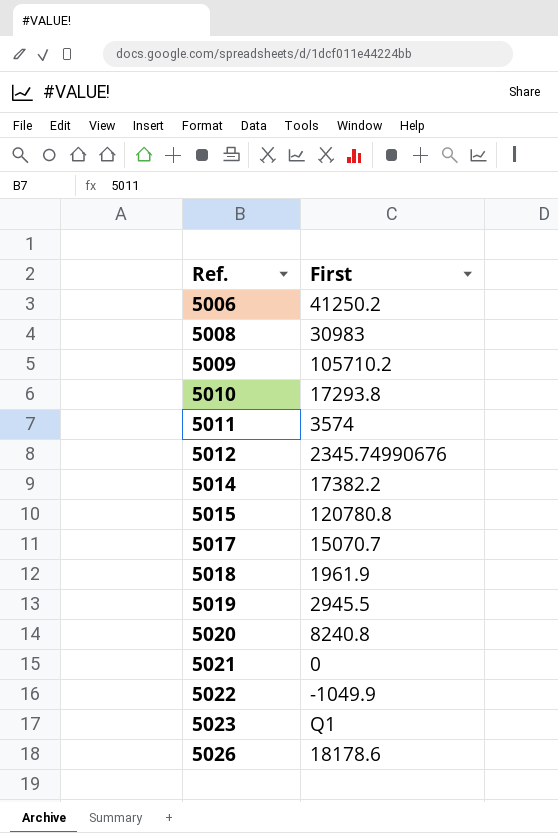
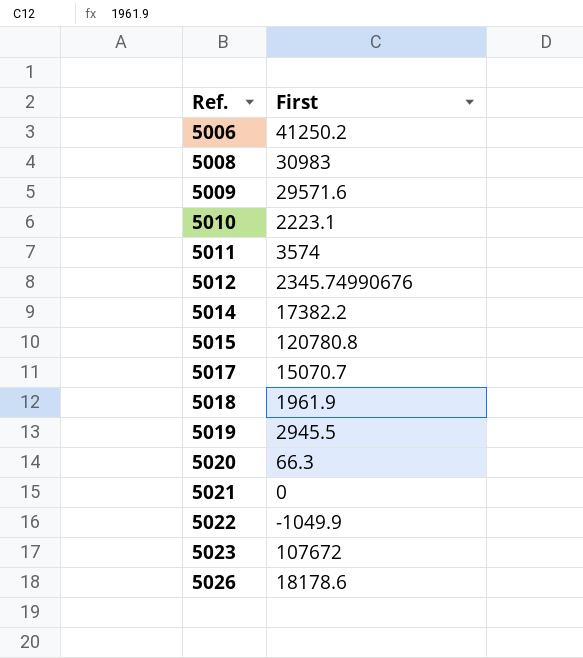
5009 | First: 105710.2 -> 29571.6
5010 | First: 17293.8 -> 2223.1
5020 | First: 8240.8 -> 66.3
5023 | First: Q1 -> 107672

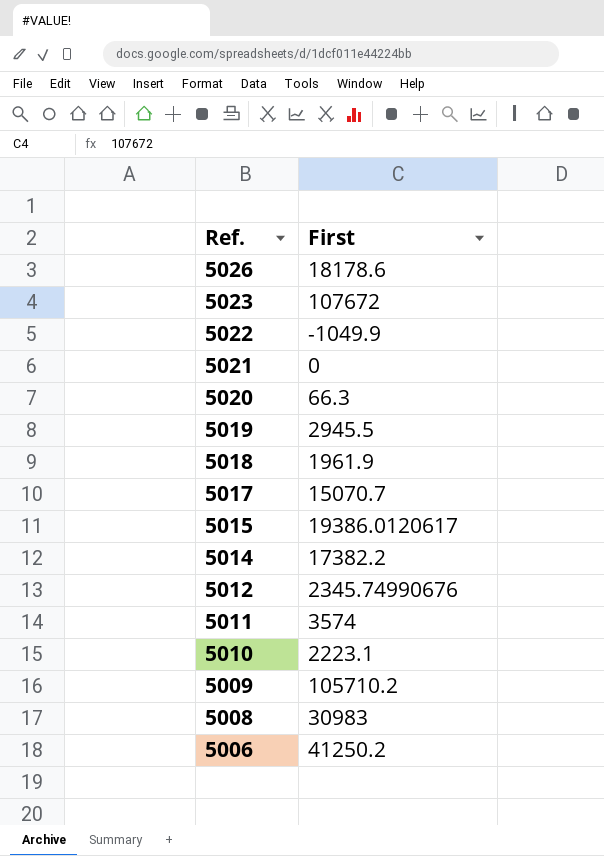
row order: Ref. ascending -> Ref. descending
5015 | First: 120780.8 -> 19386.0120617
5009 | First: 29571.6 -> 105710.2

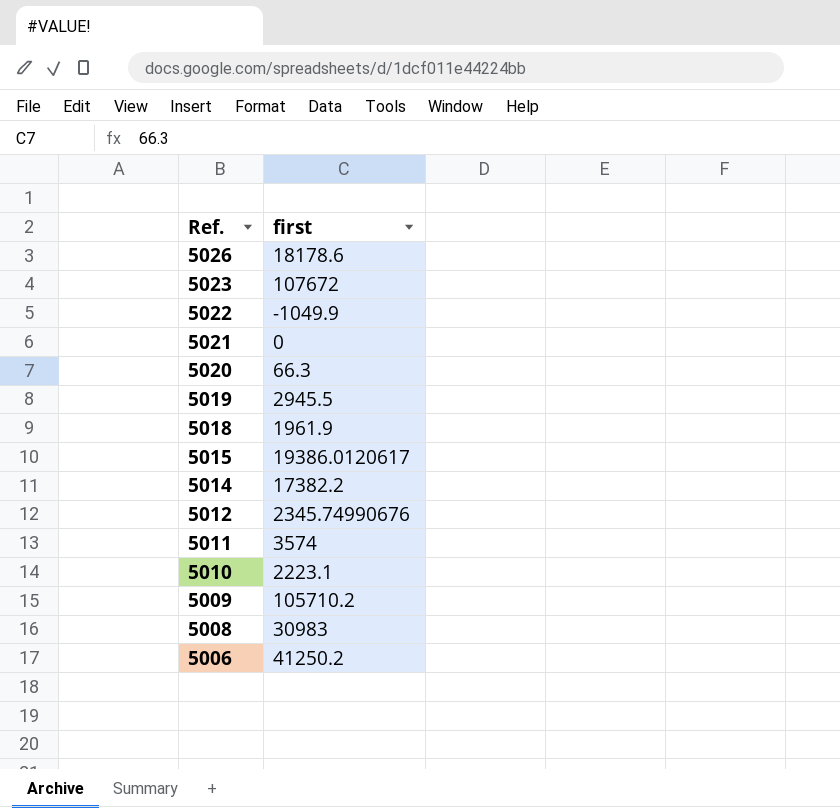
column name: First -> first
row 5017: 15070.7 -> none

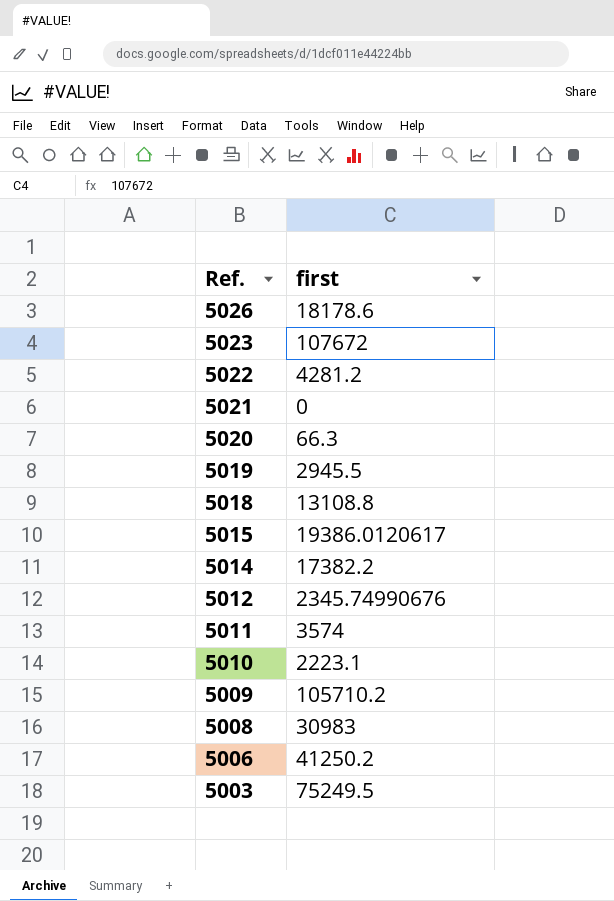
5022 | first: -1049.9 -> 4281.2
5018 | first: 1961.9 -> 13108.8
row 5003: none -> 75249.5

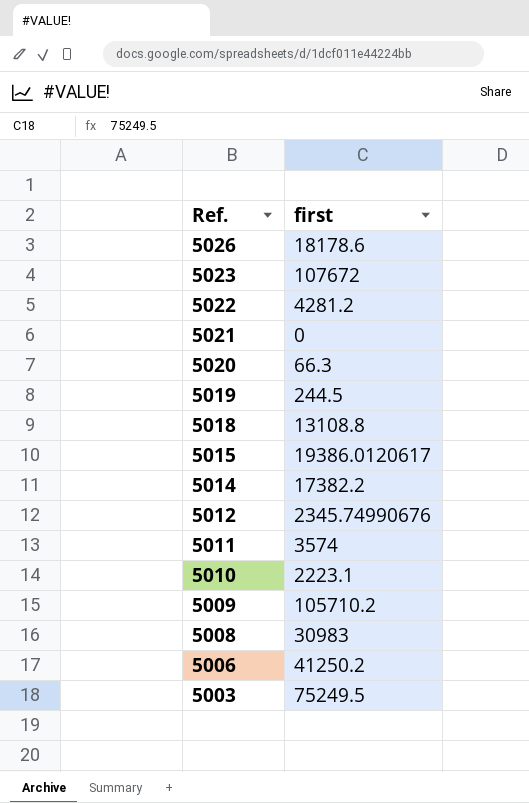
5019 | first: 2945.5 -> 244.5

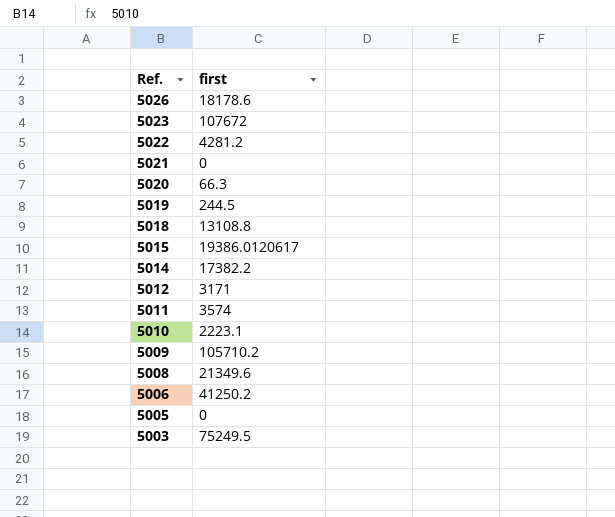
5012 | first: 2345.74990676 -> 3171
5008 | first: 30983 -> 21349.6
row 5005: none -> 0

